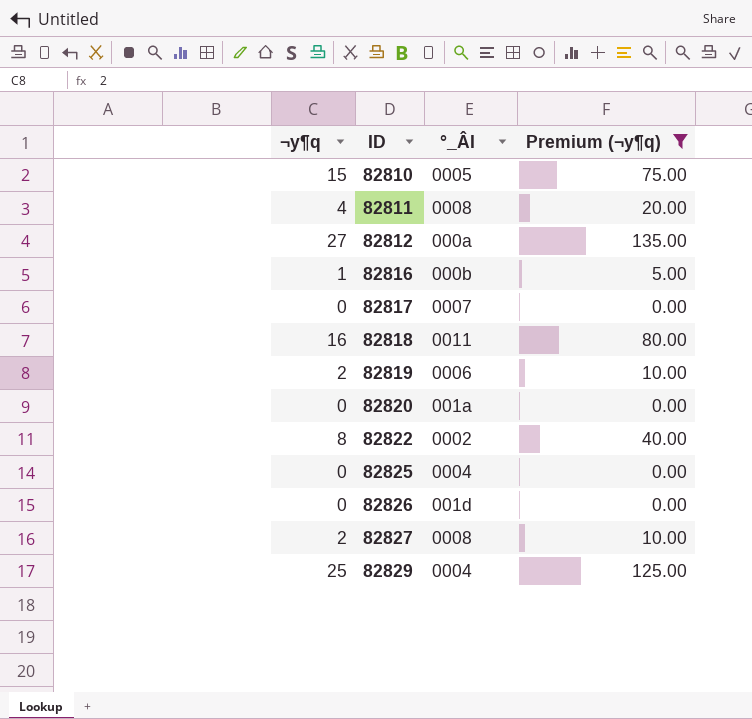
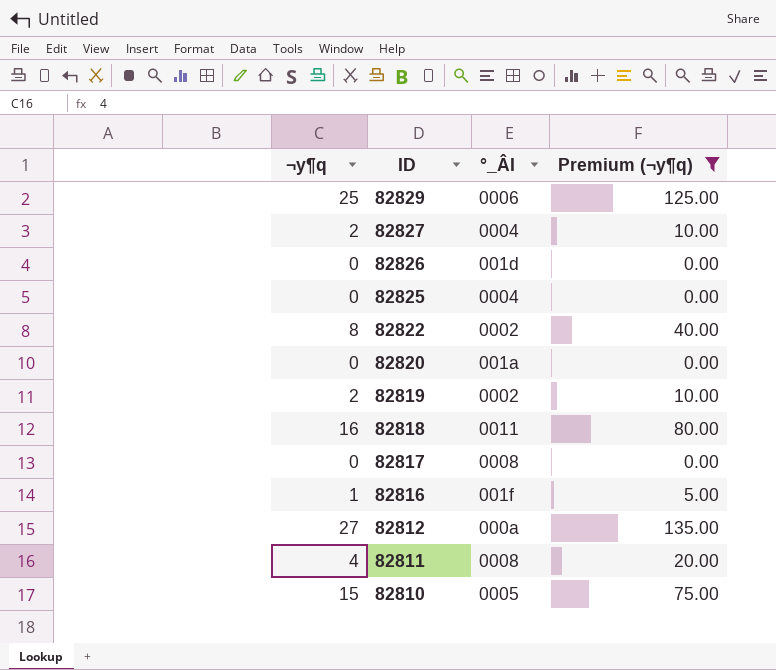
row order: ID ascending -> ID descending
82829 | °_ÂI: 0004 -> 0006
82827 | °_ÂI: 0008 -> 0004
82819 | °_ÂI: 0006 -> 0002
82817 | °_ÂI: 0007 -> 0008
82816 | °_ÂI: 000b -> 001f

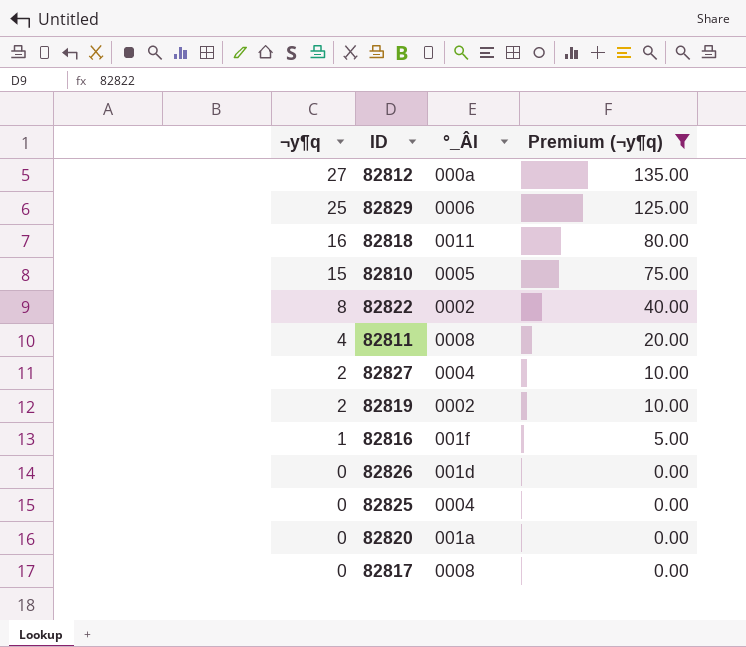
row order: ID descending -> ¬y¶q descending

